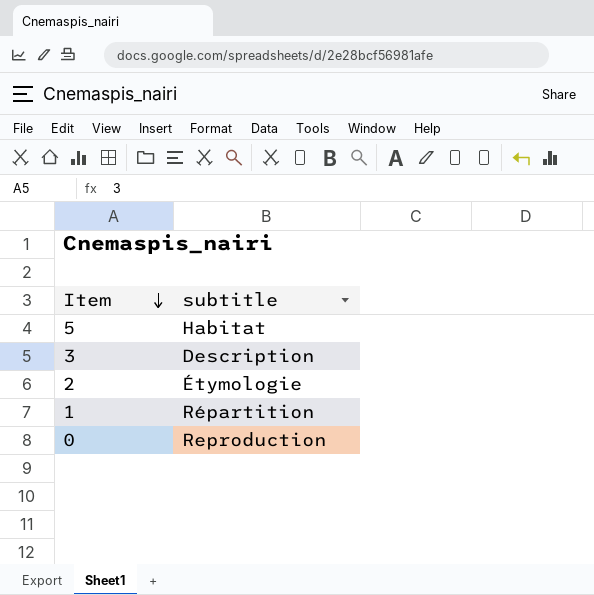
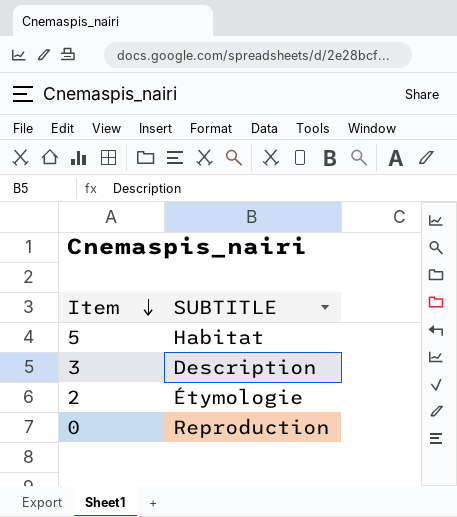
column name: subtitle -> SUBTITLE
row 1: Répartition -> none

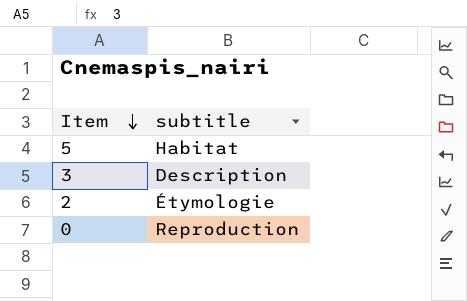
column name: SUBTITLE -> subtitle

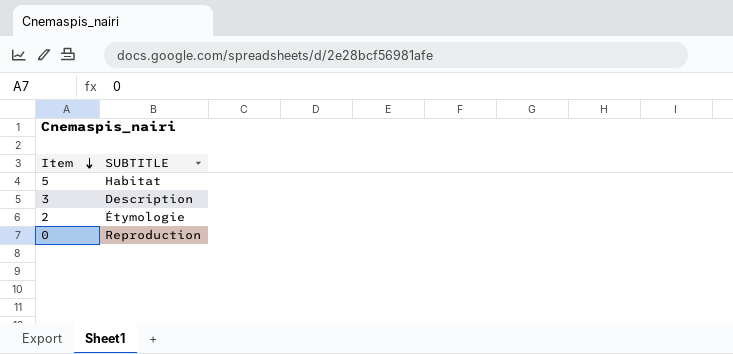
column name: subtitle -> SUBTITLE

